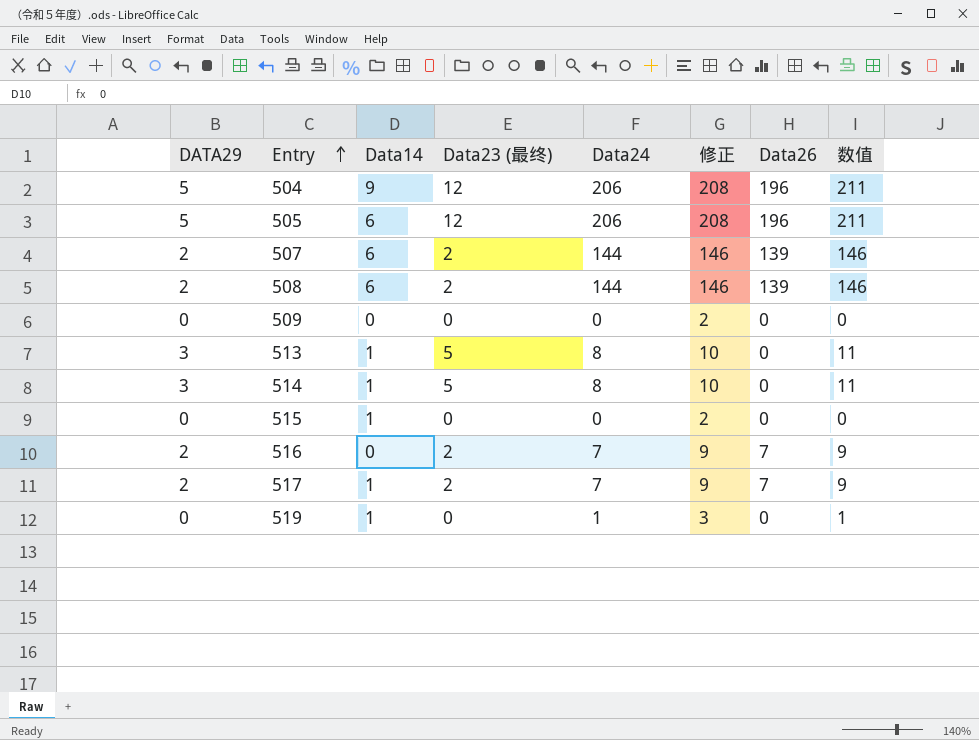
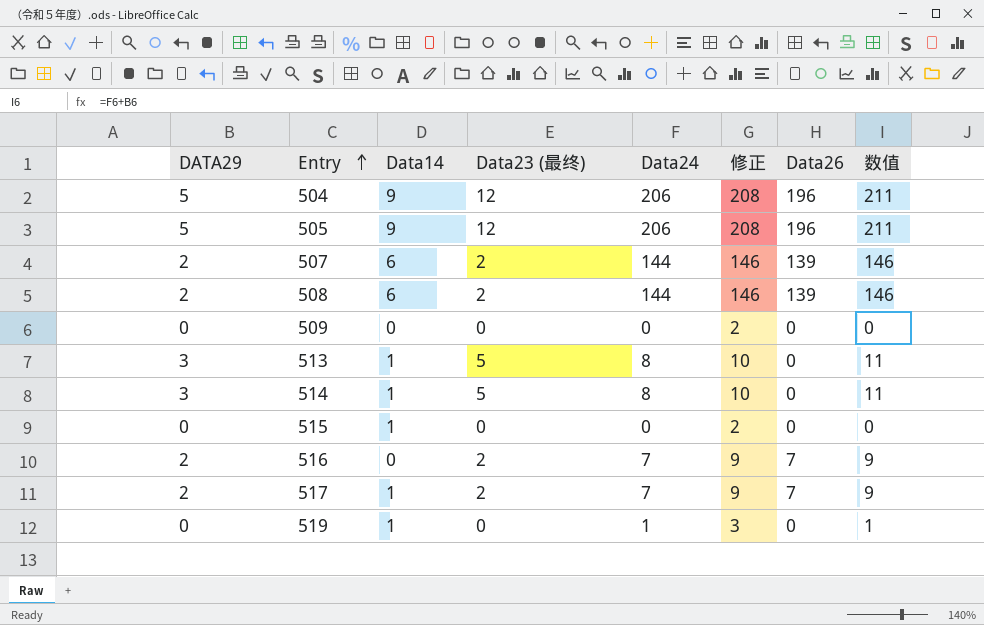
505 | Data14: 6 -> 9

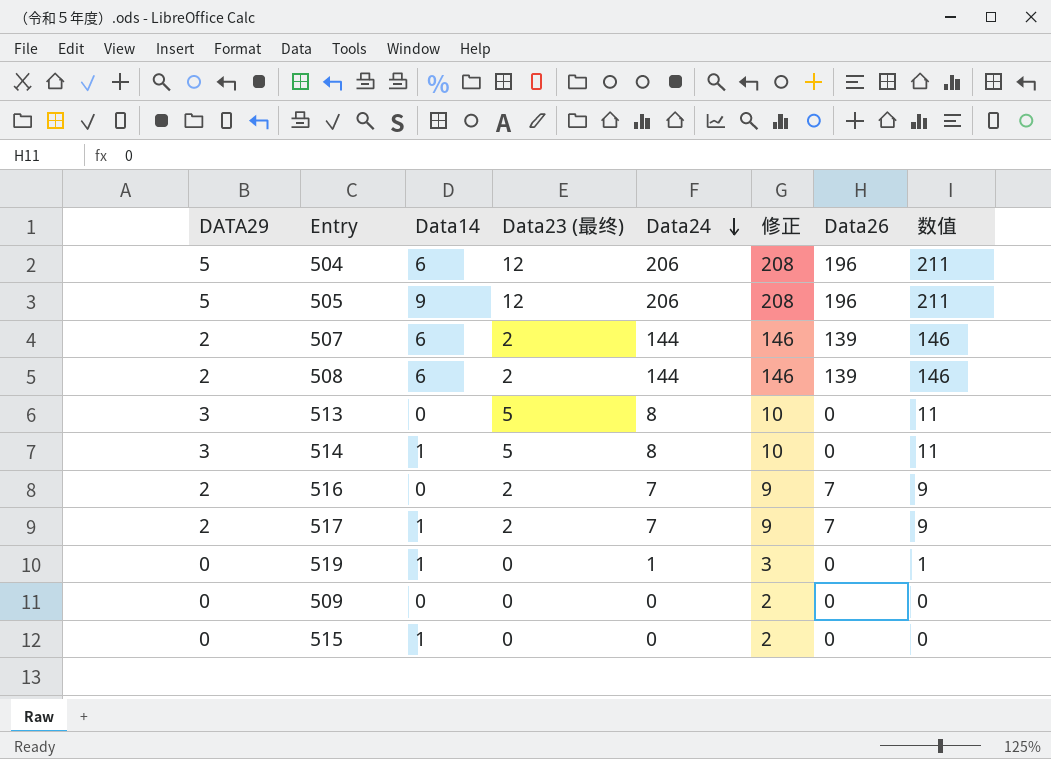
row order: Entry ascending -> Data24 descending
504 | Data14: 9 -> 6
513 | Data14: 1 -> 0

